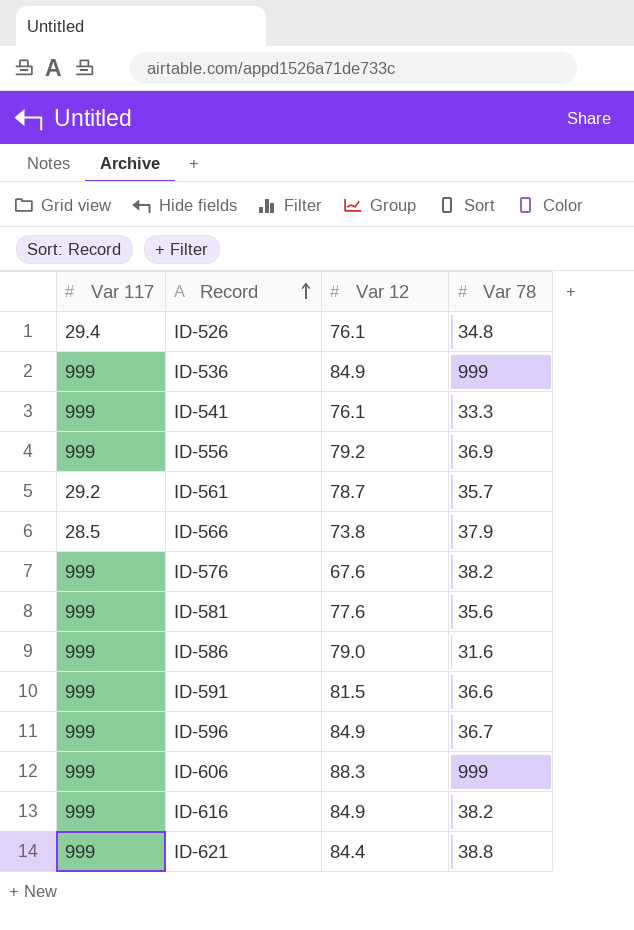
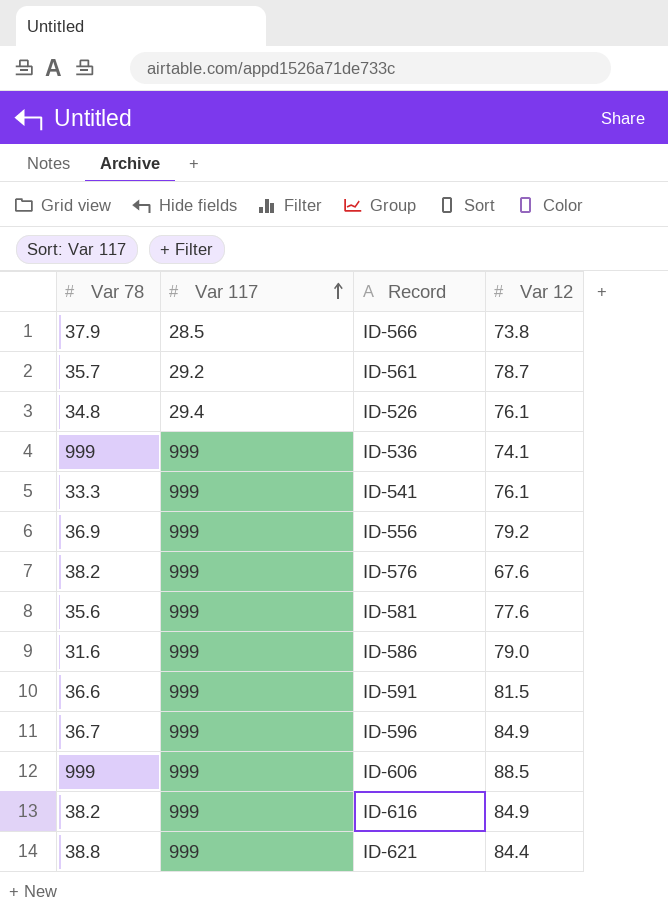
row order: Record ascending -> Var 117 ascending
column Var 78 | position: 4 -> 1
ID-536 | Var 12: 84.9 -> 74.1
ID-606 | Var 12: 88.3 -> 88.5

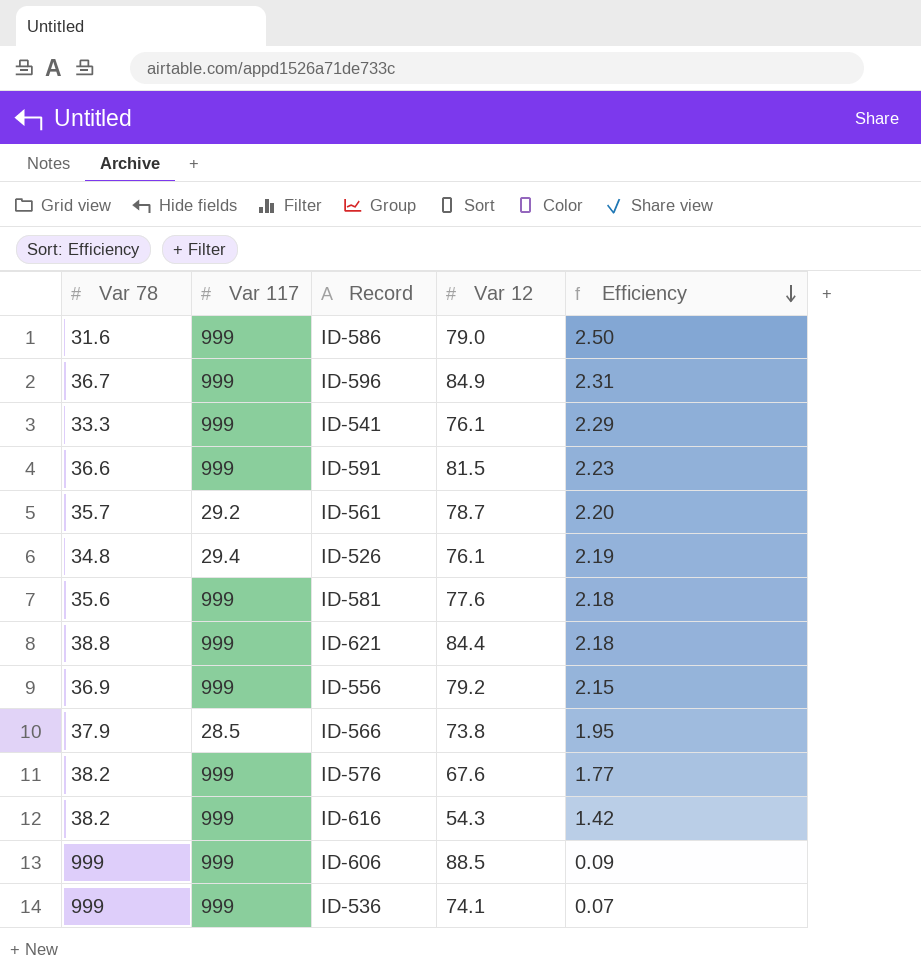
row order: Var 117 ascending -> Efficiency descending
column Efficiency | formula: none -> [Var 12] / [Var 78]
ID-616 | Var 12: 84.9 -> 54.3

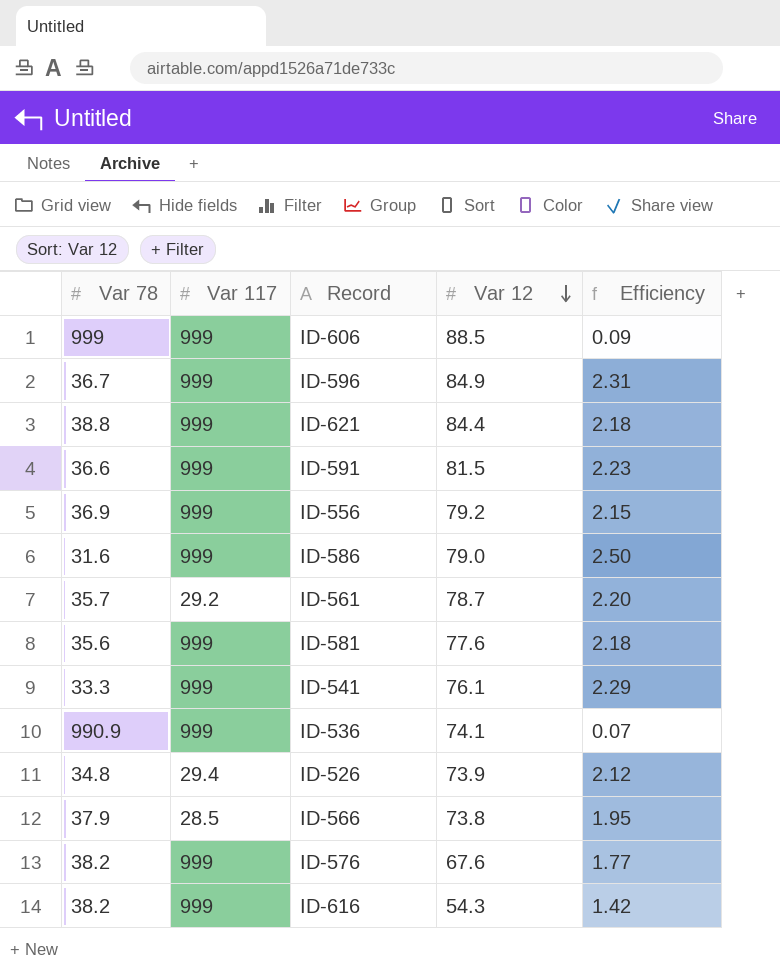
row order: Efficiency descending -> Var 12 descending
ID-536 | Var 78: 999 -> 990.9
ID-526 | Var 12: 76.1 -> 73.9
ID-526 | Efficiency: 2.19 -> 2.12

